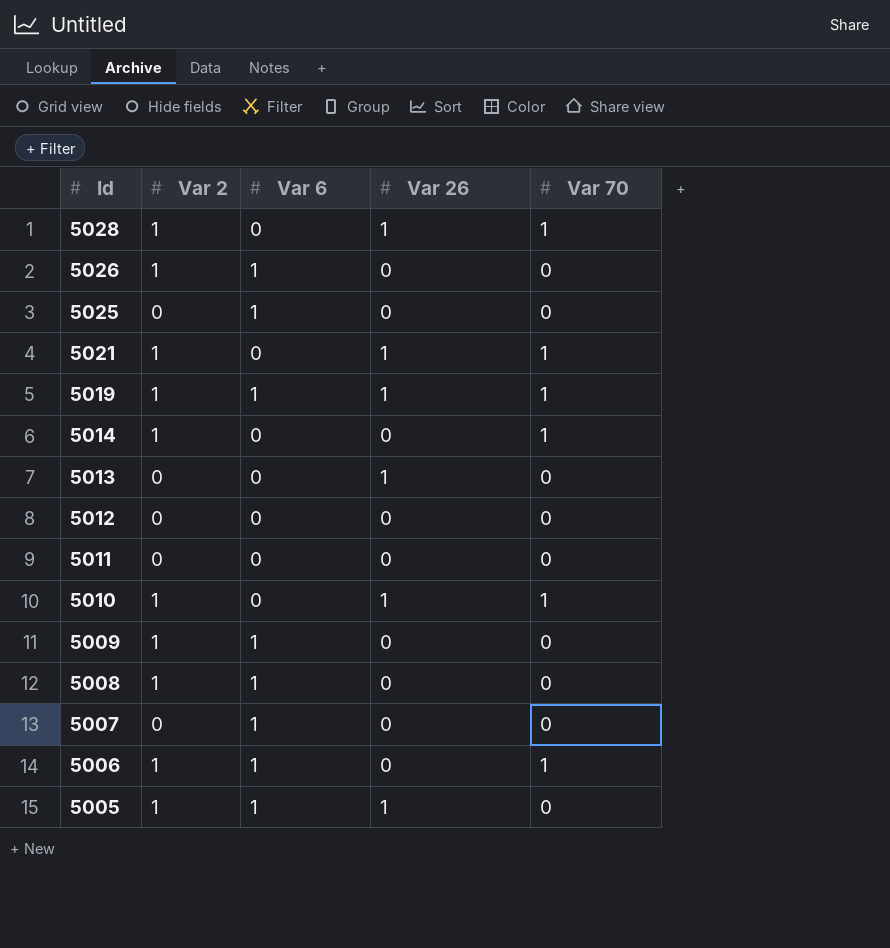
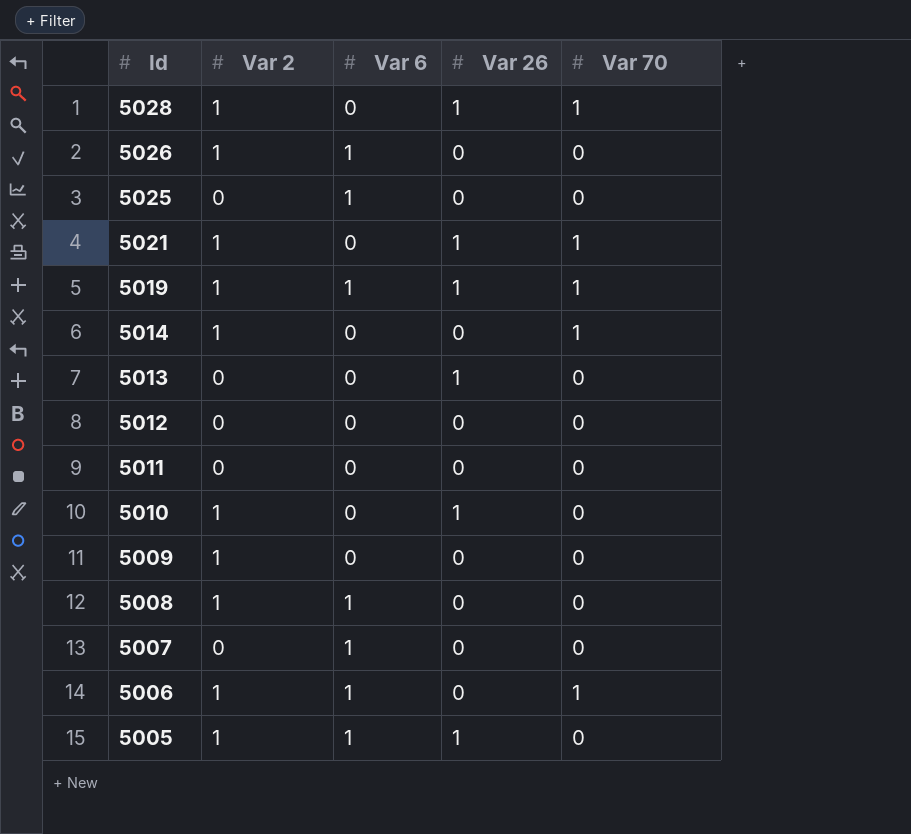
5010 | Var 70: 1 -> 0
5009 | Var 6: 1 -> 0

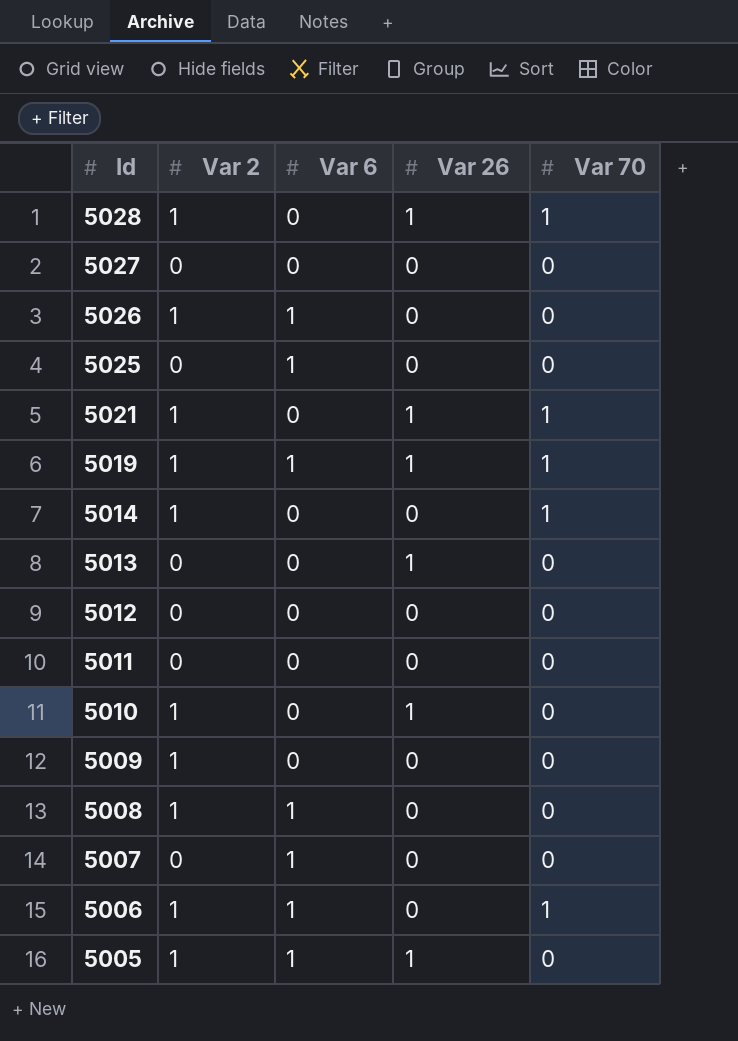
row 5027: none -> 0 | 0 | 0 | 0

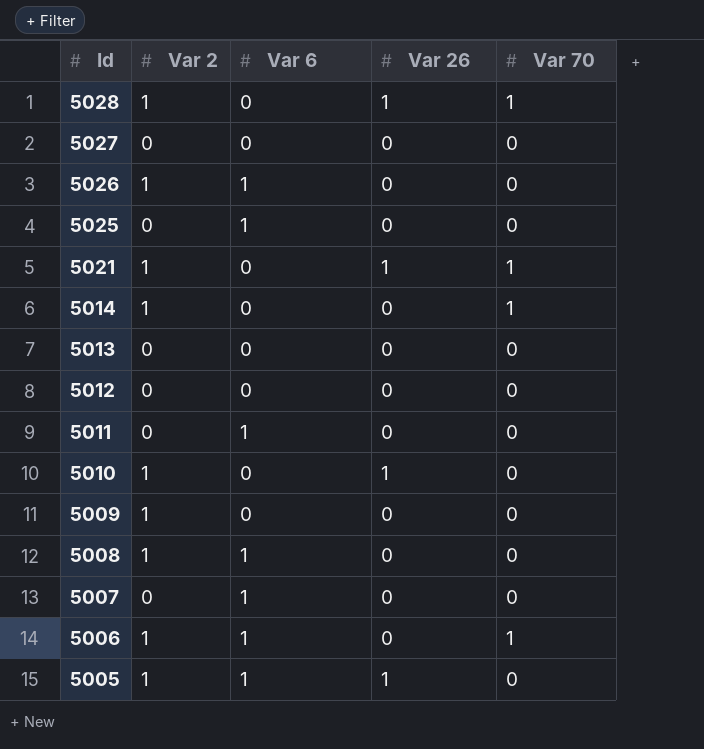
row 5019: 1 | 1 | 1 | 1 -> none
5013 | Var 26: 1 -> 0
5011 | Var 6: 0 -> 1

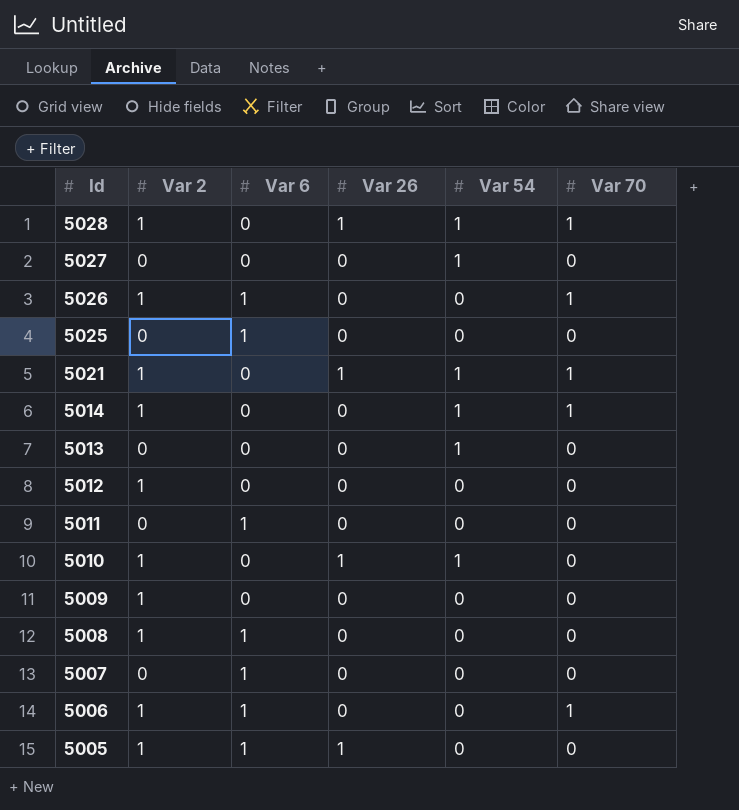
column Var 54 | position: none -> 5
5026 | Var 70: 0 -> 1
5012 | Var 2: 0 -> 1

